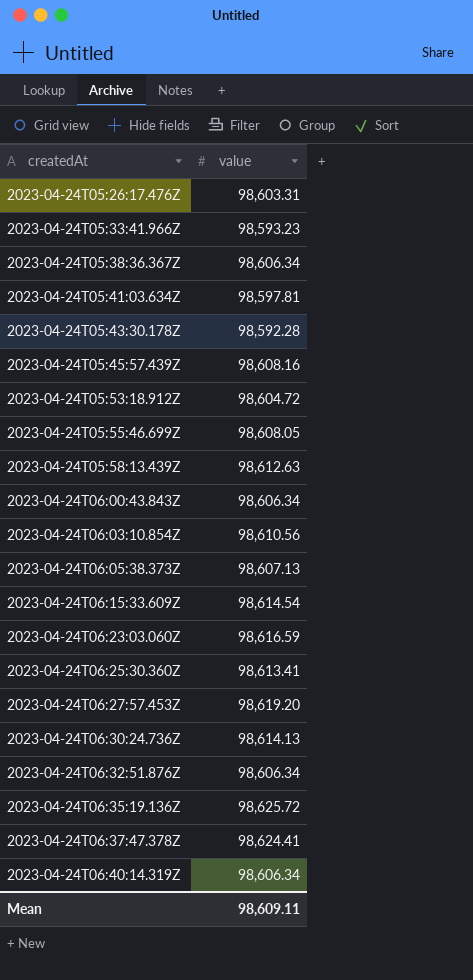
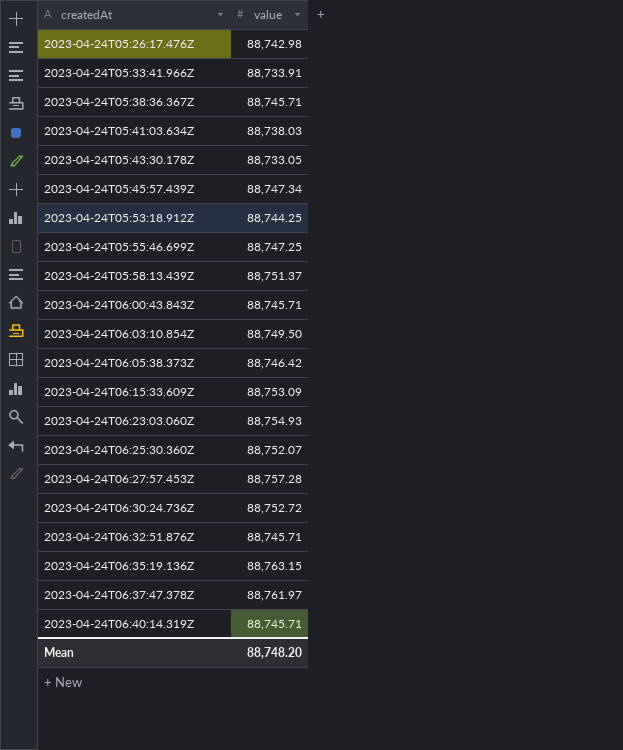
2023-04-24T05:26:17.476Z | value: 98,603.31 -> 88,742.98
2023-04-24T05:33:41.966Z | value: 98,593.23 -> 88,733.91
2023-04-24T05:38:36.367Z | value: 98,606.34 -> 88,745.71
2023-04-24T05:41:03.634Z | value: 98,597.81 -> 88,738.03
2023-04-24T05:43:30.178Z | value: 98,592.28 -> 88,733.05
2023-04-24T05:45:57.439Z | value: 98,608.16 -> 88,747.34
2023-04-24T05:53:18.912Z | value: 98,604.72 -> 88,744.25
2023-04-24T05:55:46.699Z | value: 98,608.05 -> 88,747.25
2023-04-24T05:58:13.439Z | value: 98,612.63 -> 88,751.37
2023-04-24T06:00:43.843Z | value: 98,606.34 -> 88,745.71
2023-04-24T06:03:10.854Z | value: 98,610.56 -> 88,749.50
2023-04-24T06:05:38.373Z | value: 98,607.13 -> 88,746.42
2023-04-24T06:15:33.609Z | value: 98,614.54 -> 88,753.09
2023-04-24T06:23:03.060Z | value: 98,616.59 -> 88,754.93
2023-04-24T06:25:30.360Z | value: 98,613.41 -> 88,752.07
2023-04-24T06:27:57.453Z | value: 98,619.20 -> 88,757.28
2023-04-24T06:30:24.736Z | value: 98,614.13 -> 88,752.72
2023-04-24T06:32:51.876Z | value: 98,606.34 -> 88,745.71
2023-04-24T06:35:19.136Z | value: 98,625.72 -> 88,763.15
2023-04-24T06:37:47.378Z | value: 98,624.41 -> 88,761.97
2023-04-24T06:40:14.319Z | value: 98,606.34 -> 88,745.71
Mean | value: 98,609.11 -> 88,748.20

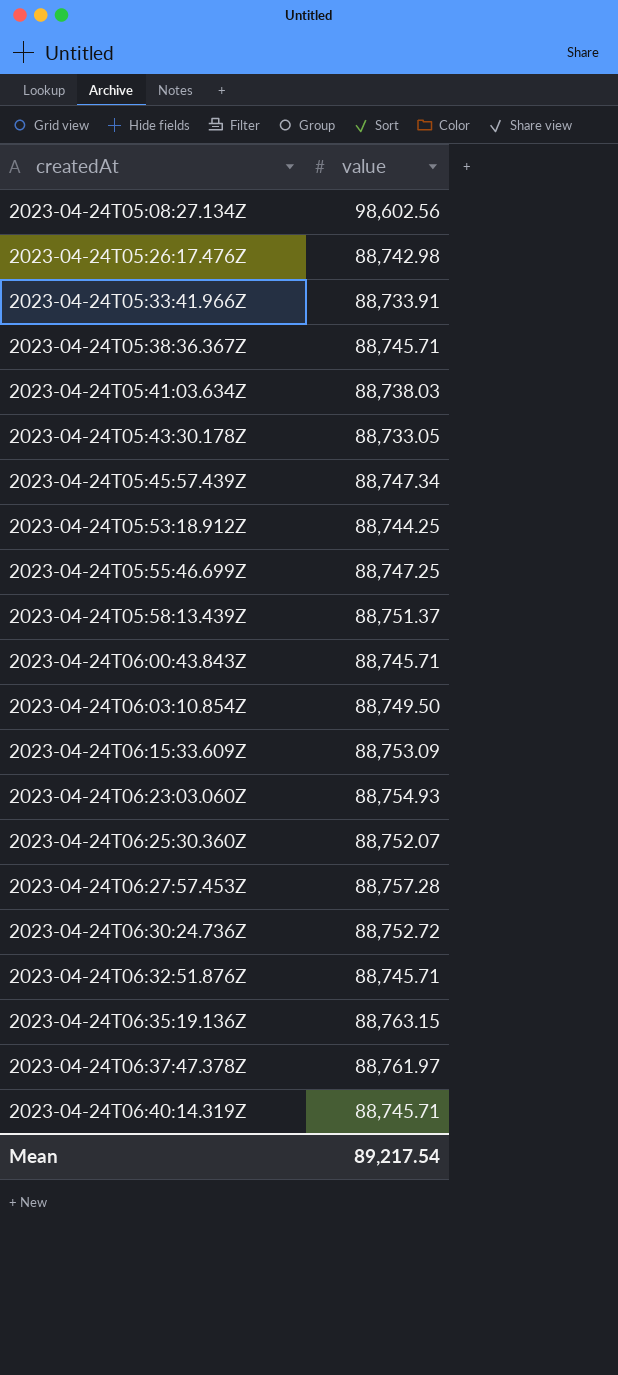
row 2023-04-24T06:05:38.373Z: 88,746.42 -> none
row 2023-04-24T05:08:27.134Z: none -> 98,602.56
Mean | value: 88,748.20 -> 89,217.54

